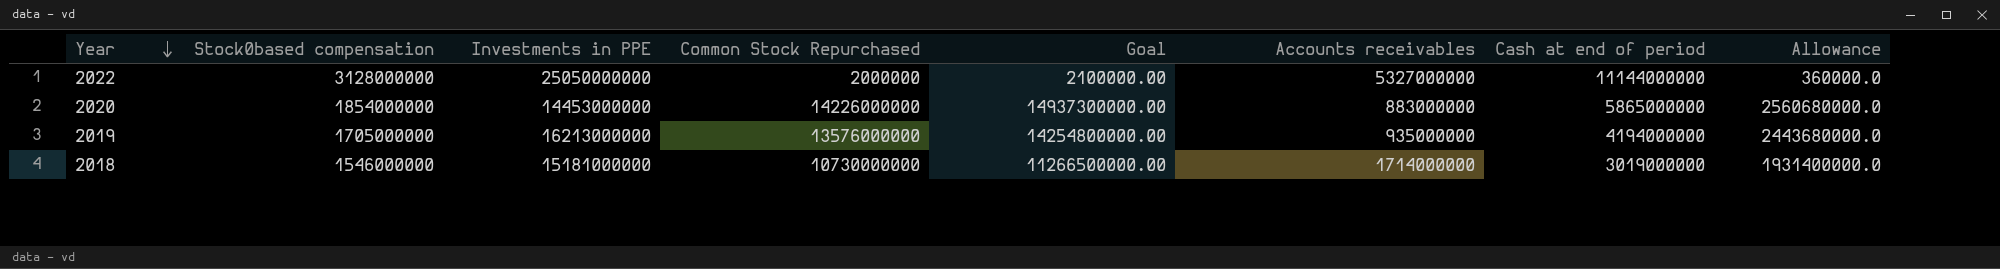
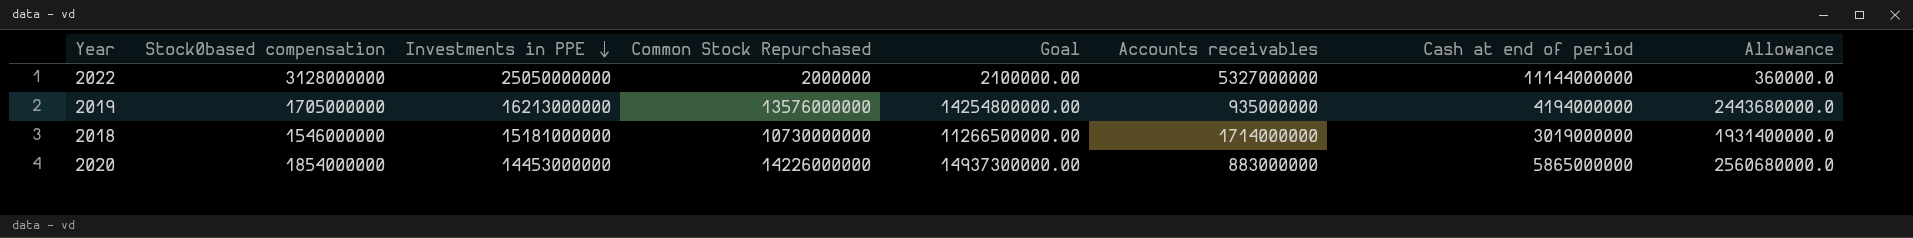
row order: Year descending -> Investments in PPE descending

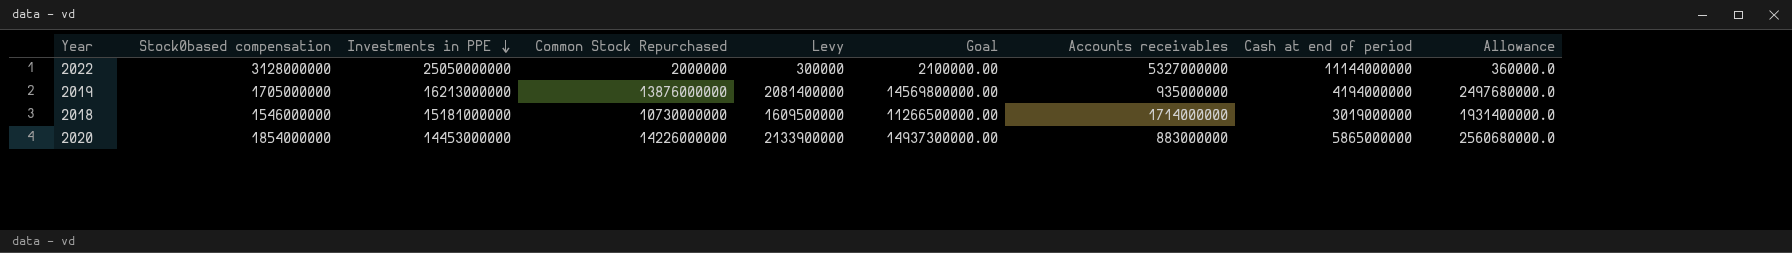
column Levy | formula: none -> [Common Stock Repurchased] * 0.15
2019 | Common Stock Repurchased: 13576000000 -> 13876000000
2019 | Goal: 14254800000.00 -> 14569800000.00
2019 | Allowance: 2443680000.0 -> 2497680000.0

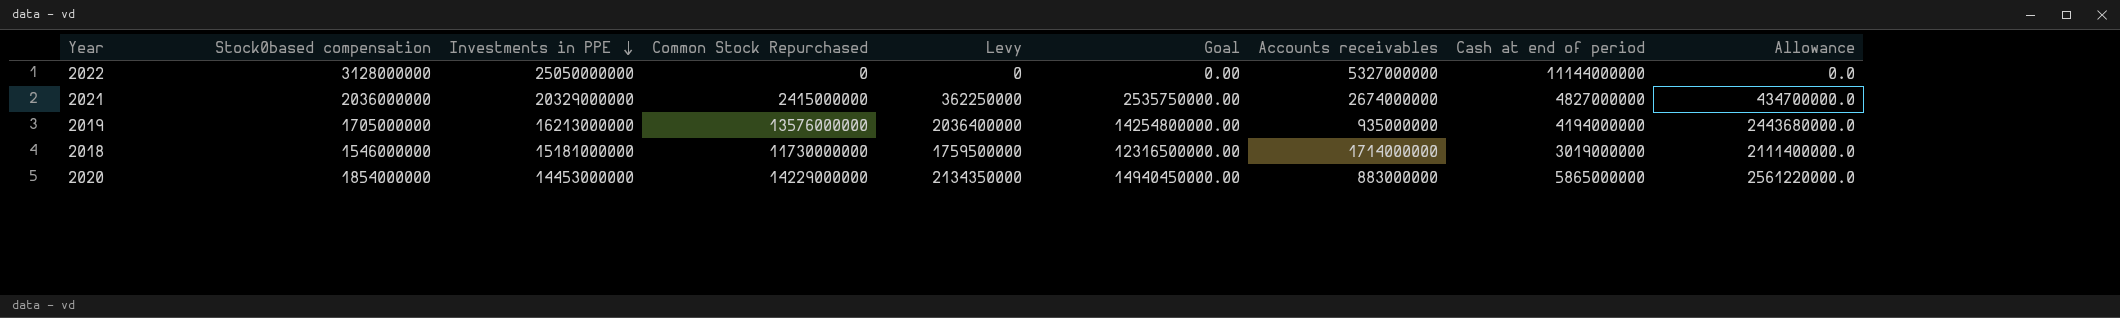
2022 | Common Stock Repurchased: 2000000 -> 0
2022 | Levy: 300000 -> 0
2022 | Goal: 2100000.00 -> 0.00
2022 | Allowance: 360000.0 -> 0.0
row 2021: none -> 2036000000 | 20329000000 | 2415000000 | 362250000 | 2535750000.00 | 2674000000 | 4827000000 | 434700000.0
2019 | Common Stock Repurchased: 13876000000 -> 13576000000
2019 | Levy: 2081400000 -> 2036400000
2019 | Goal: 14569800000.00 -> 14254800000.00
2019 | Allowance: 2497680000.0 -> 2443680000.0
2018 | Common Stock Repurchased: 10730000000 -> 11730000000
2018 | Levy: 1609500000 -> 1759500000
2018 | Goal: 11266500000.00 -> 12316500000.00
2018 | Allowance: 1931400000.0 -> 2111400000.0
2020 | Common Stock Repurchased: 14226000000 -> 14229000000
2020 | Levy: 2133900000 -> 2134350000
2020 | Goal: 14937300000.00 -> 14940450000.00
2020 | Allowance: 2560680000.0 -> 2561220000.0

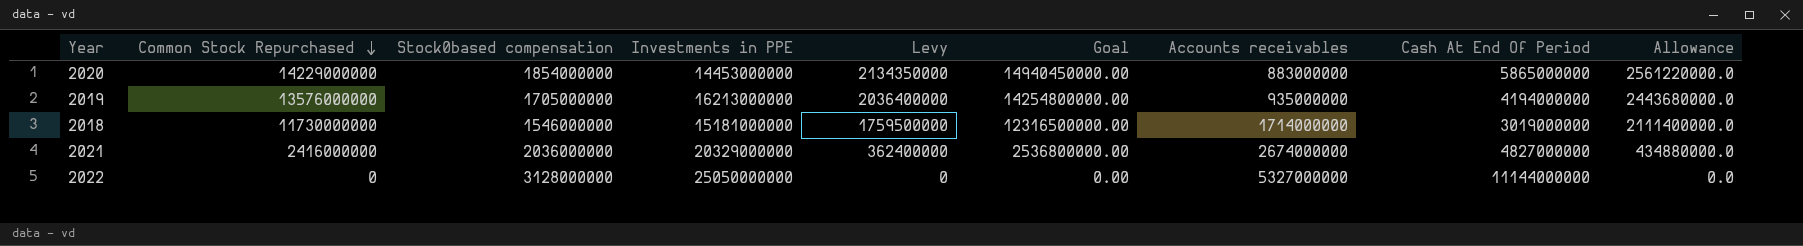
row order: Investments in PPE descending -> Common Stock Repurchased descending
column Common Stock Repurchased | position: 4 -> 2
column name: Cash at end of period -> Cash At End Of Period
2021 | Common Stock Repurchased: 2415000000 -> 2416000000
2021 | Levy: 362250000 -> 362400000
2021 | Goal: 2535750000.00 -> 2536800000.00
2021 | Allowance: 434700000.0 -> 434880000.0

